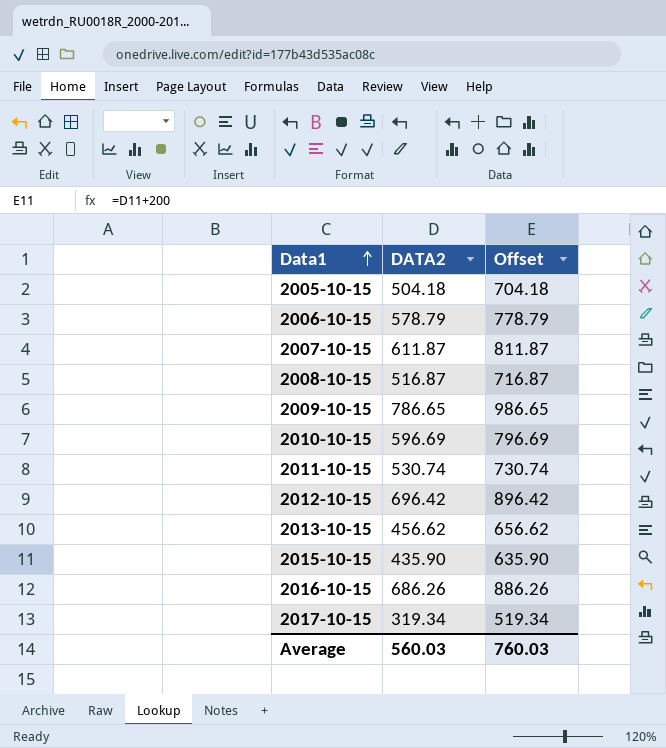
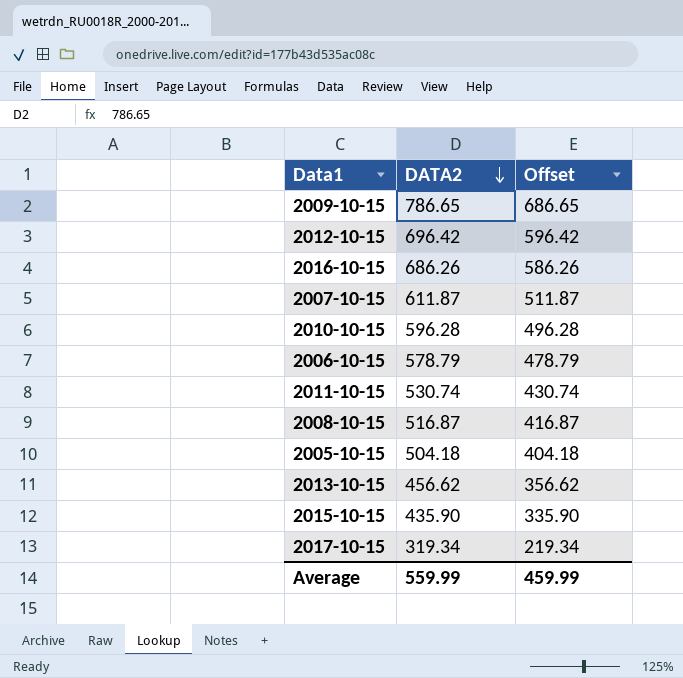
row order: Data1 ascending -> DATA2 descending
column Offset | formula: [DATA2] + 200 -> [DATA2] - 100
2010-10-15 | DATA2: 596.69 -> 596.28
Average | DATA2: 560.03 -> 559.99
Average | Offset: 760.03 -> 459.99

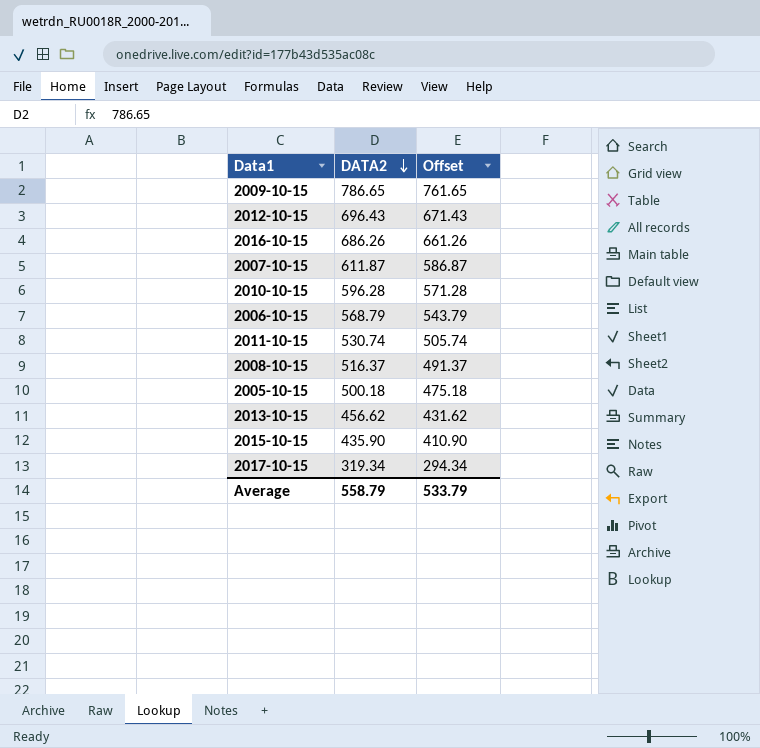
column Offset | formula: [DATA2] - 100 -> [DATA2] - 25
2012-10-15 | DATA2: 696.42 -> 696.43
2006-10-15 | DATA2: 578.79 -> 568.79
2008-10-15 | DATA2: 516.87 -> 516.37
2005-10-15 | DATA2: 504.18 -> 500.18
Average | DATA2: 559.99 -> 558.79
Average | Offset: 459.99 -> 533.79

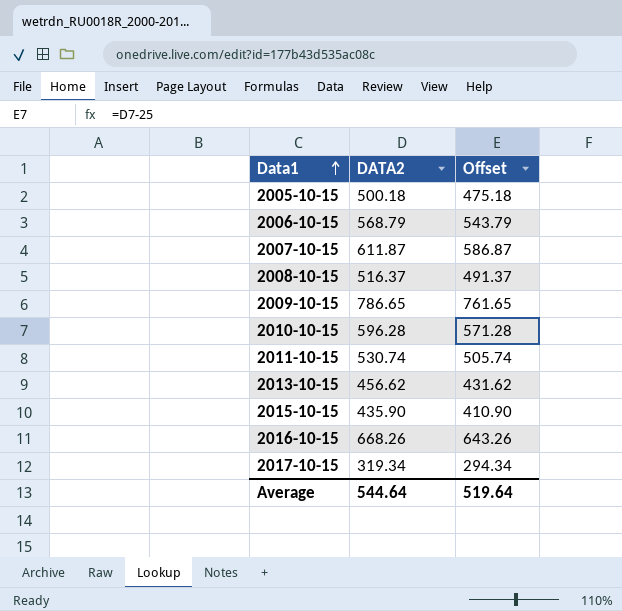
row order: DATA2 descending -> Data1 ascending
row 2012-10-15: 696.43 | 671.43 -> none
2016-10-15 | DATA2: 686.26 -> 668.26
2016-10-15 | Offset: 661.26 -> 643.26
Average | DATA2: 558.79 -> 544.64
Average | Offset: 533.79 -> 519.64

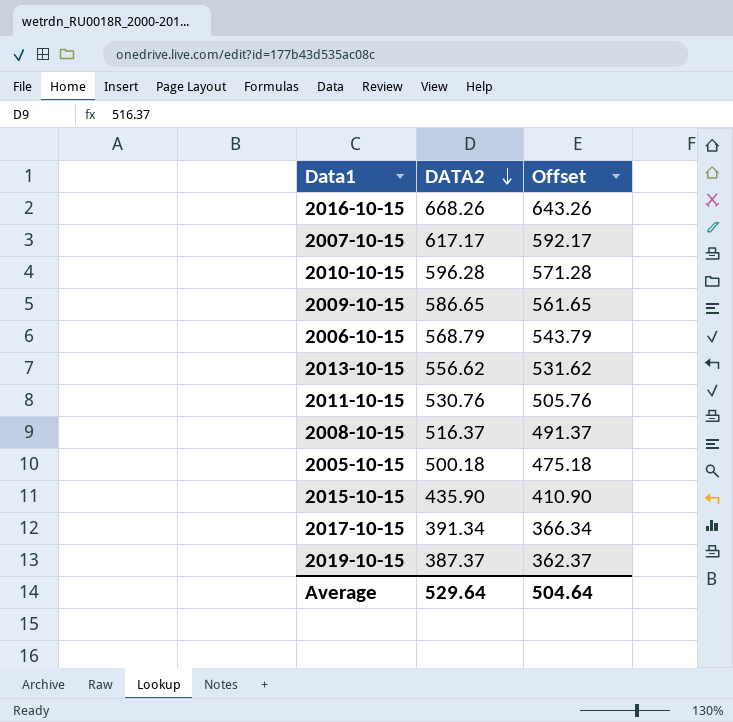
row order: Data1 ascending -> DATA2 descending
2007-10-15 | DATA2: 611.87 -> 617.17
2007-10-15 | Offset: 586.87 -> 592.17
2009-10-15 | DATA2: 786.65 -> 586.65
2009-10-15 | Offset: 761.65 -> 561.65
2013-10-15 | DATA2: 456.62 -> 556.62
2013-10-15 | Offset: 431.62 -> 531.62
2011-10-15 | DATA2: 530.74 -> 530.76
2011-10-15 | Offset: 505.74 -> 505.76
2017-10-15 | DATA2: 319.34 -> 391.34
2017-10-15 | Offset: 294.34 -> 366.34
row 2019-10-15: none -> 387.37 | 362.37
Average | DATA2: 544.64 -> 529.64
Average | Offset: 519.64 -> 504.64

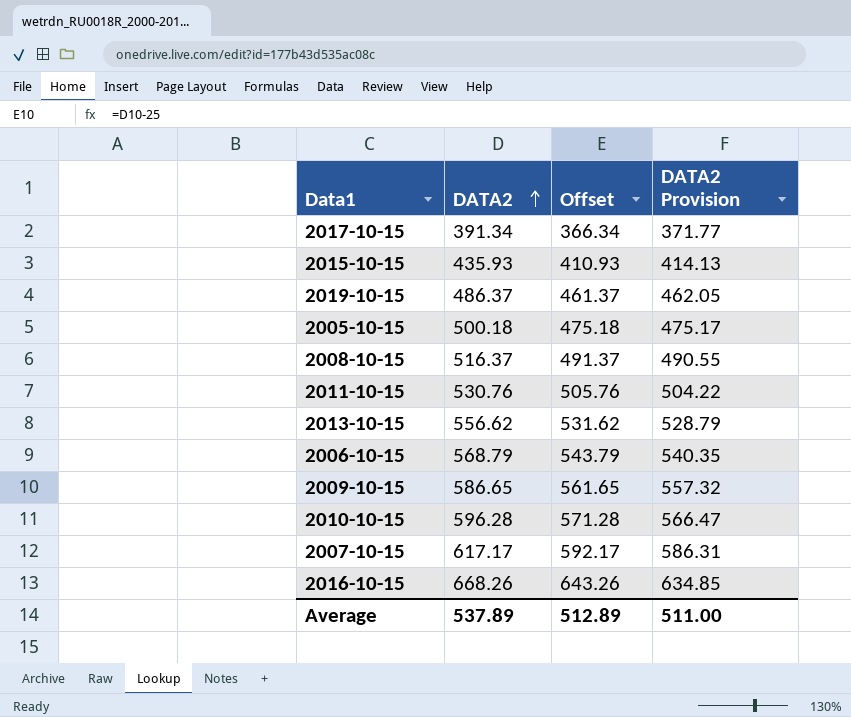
row order: DATA2 descending -> DATA2 ascending
column DATA2 Provision | formula: none -> [DATA2] * 0.95
2015-10-15 | DATA2: 435.90 -> 435.93
2015-10-15 | Offset: 410.90 -> 410.93
2019-10-15 | DATA2: 387.37 -> 486.37
2019-10-15 | Offset: 362.37 -> 461.37
Average | DATA2: 529.64 -> 537.89
Average | Offset: 504.64 -> 512.89

